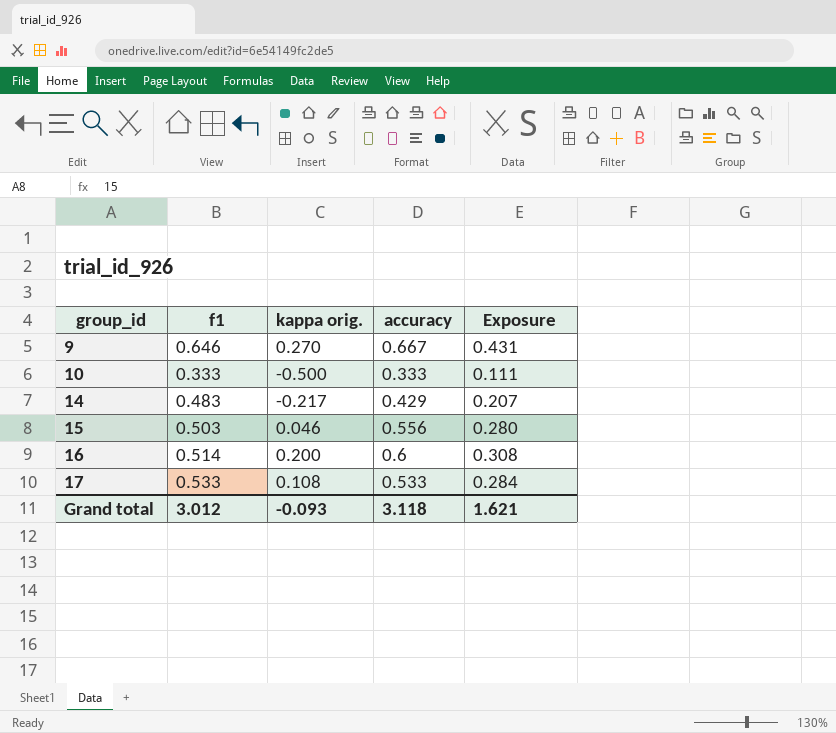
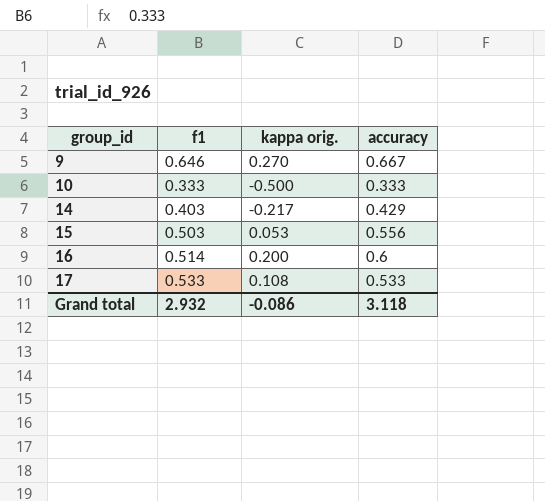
column Exposure | formula: [f1] * [accuracy] -> none
14 | f1: 0.483 -> 0.403
15 | kappa orig.: 0.046 -> 0.053
Grand total | f1: 3.012 -> 2.932
Grand total | kappa orig.: -0.093 -> -0.086

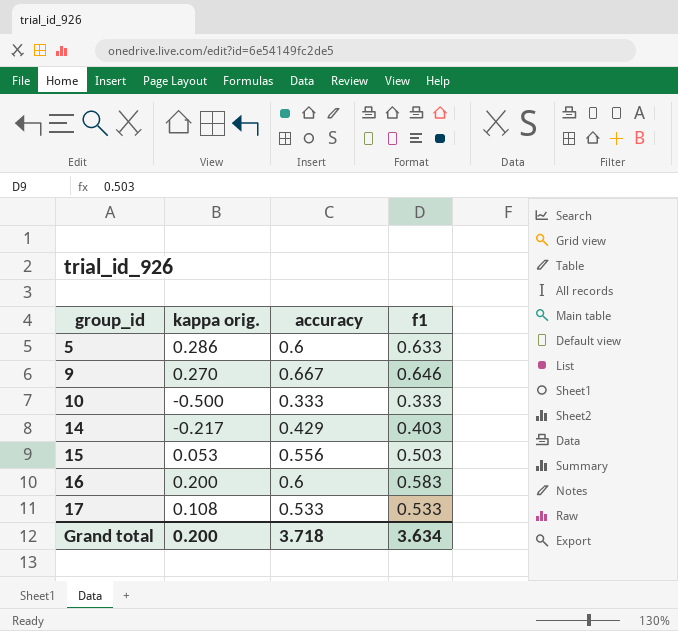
column f1 | position: 2 -> 4
row 5: none -> 0.286 | 0.6 | 0.633
16 | f1: 0.514 -> 0.583
Grand total | kappa orig.: -0.086 -> 0.200
Grand total | accuracy: 3.118 -> 3.718
Grand total | f1: 2.932 -> 3.634

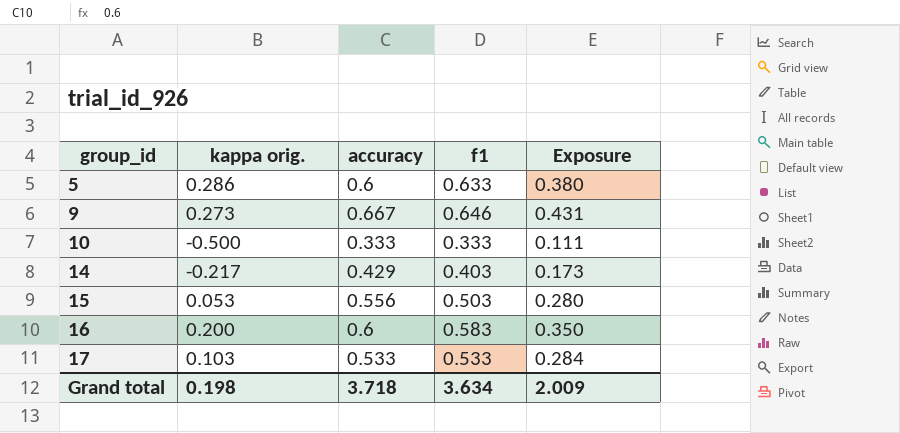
column Exposure | formula: none -> [accuracy] * [f1]
9 | kappa orig.: 0.270 -> 0.273
17 | kappa orig.: 0.108 -> 0.103
Grand total | kappa orig.: 0.200 -> 0.198

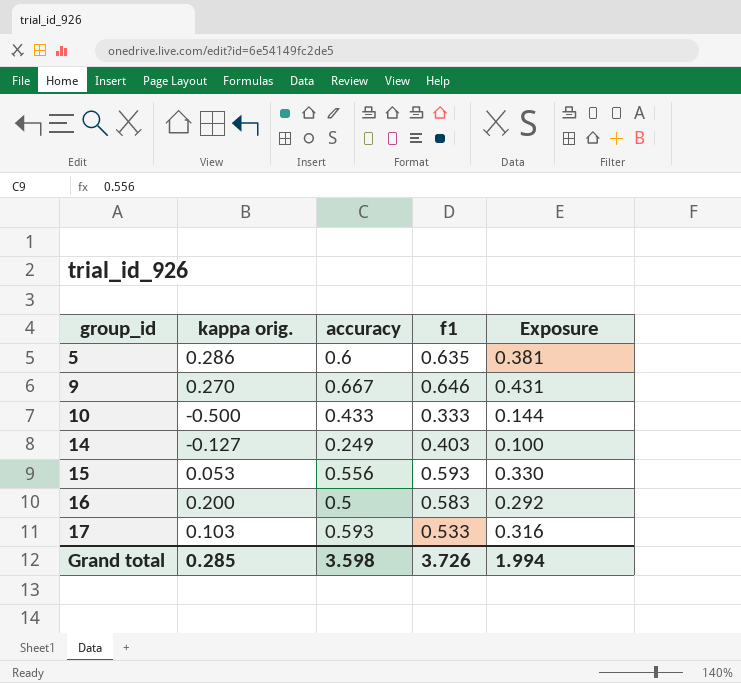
5 | f1: 0.633 -> 0.635
5 | Exposure: 0.380 -> 0.381
9 | kappa orig.: 0.273 -> 0.270
10 | accuracy: 0.333 -> 0.433
10 | Exposure: 0.111 -> 0.144
14 | kappa orig.: -0.217 -> -0.127
14 | accuracy: 0.429 -> 0.249
14 | Exposure: 0.173 -> 0.100
15 | f1: 0.503 -> 0.593
15 | Exposure: 0.280 -> 0.330
16 | accuracy: 0.6 -> 0.5
16 | Exposure: 0.350 -> 0.292
17 | accuracy: 0.533 -> 0.593
17 | Exposure: 0.284 -> 0.316
Grand total | kappa orig.: 0.198 -> 0.285
Grand total | accuracy: 3.718 -> 3.598
Grand total | f1: 3.634 -> 3.726
Grand total | Exposure: 2.009 -> 1.994

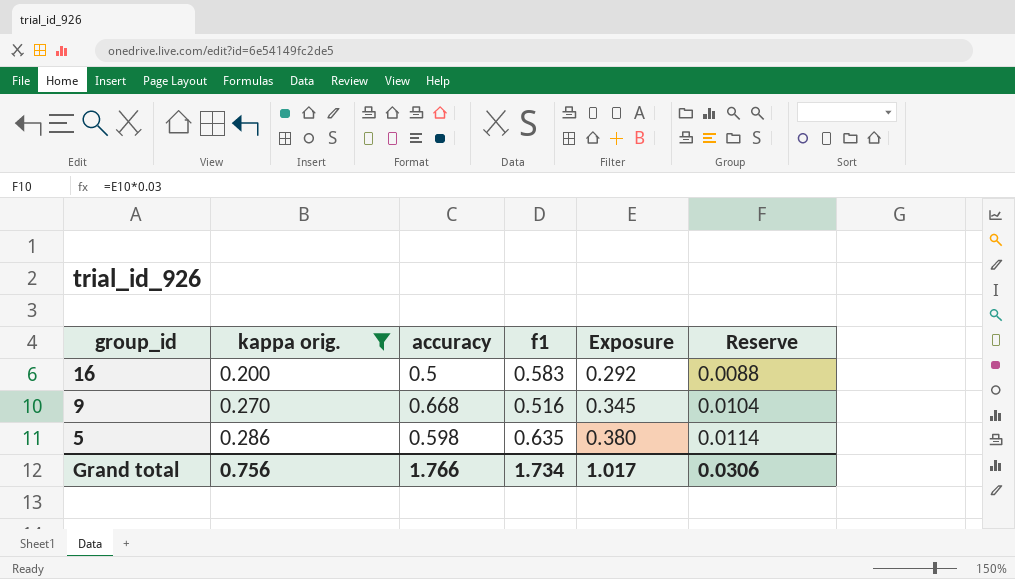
filter: none -> kappa orig. >= 0.200
row order: group_id ascending -> group_id descending
column Reserve | formula: none -> [Exposure] * 0.03
9 | accuracy: 0.667 -> 0.668
9 | f1: 0.646 -> 0.516
9 | Exposure: 0.431 -> 0.345
5 | accuracy: 0.6 -> 0.598
5 | Exposure: 0.381 -> 0.380
Grand total | kappa orig.: 0.285 -> 0.756
Grand total | accuracy: 3.598 -> 1.766
Grand total | f1: 3.726 -> 1.734
Grand total | Exposure: 1.994 -> 1.017

